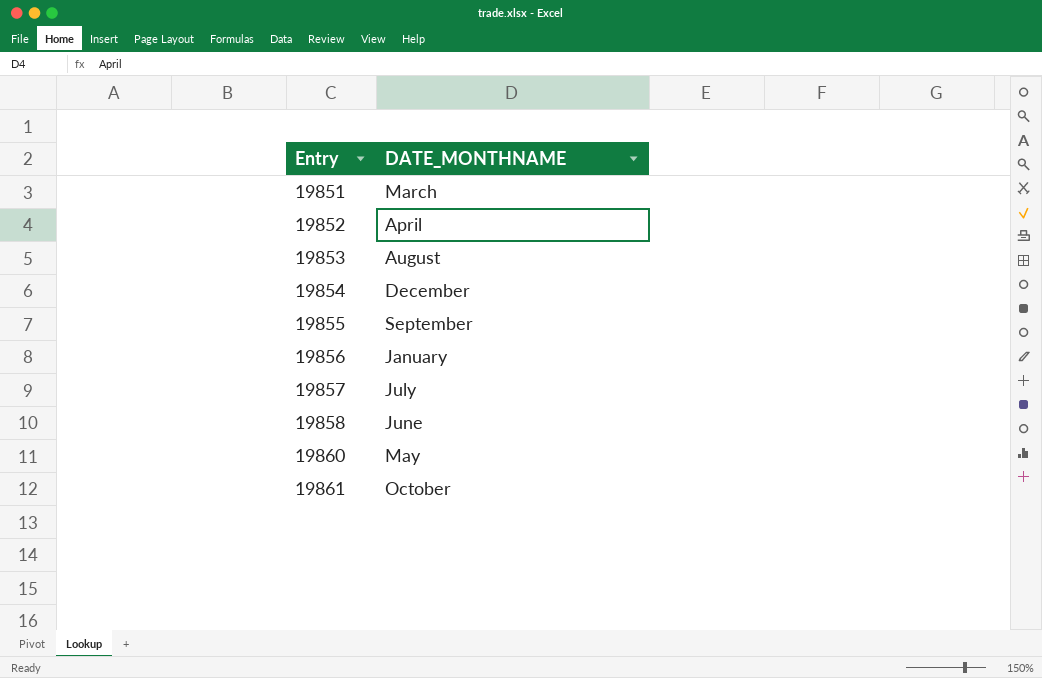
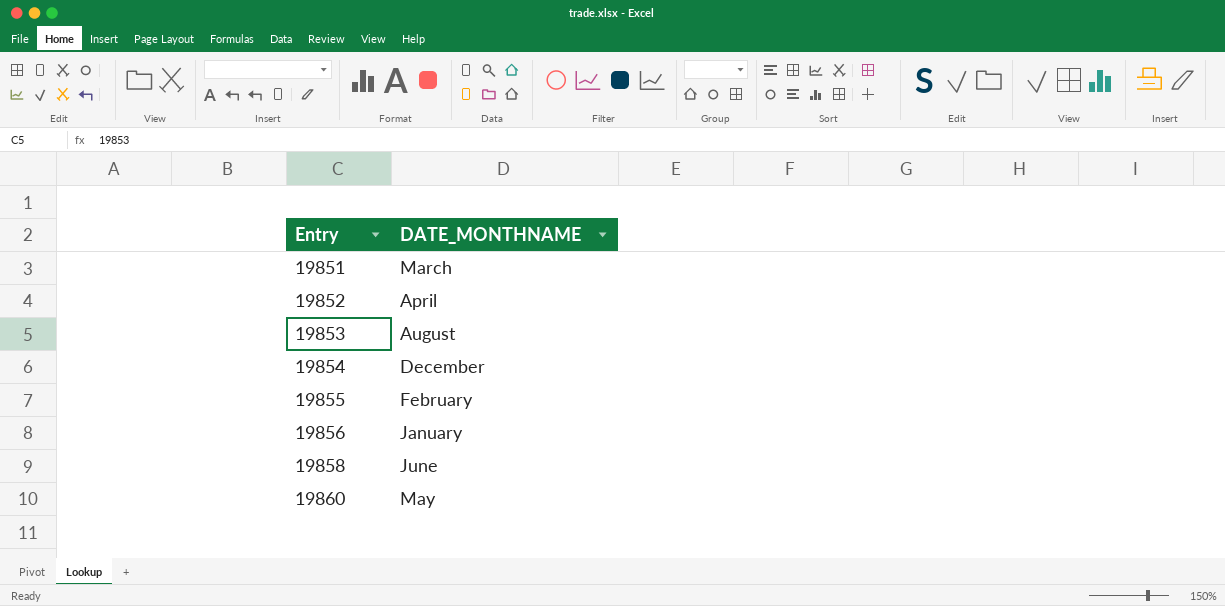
row 19857: July -> none
row 19861: October -> none
19855 | DATE_MONTHNAME: September -> February

